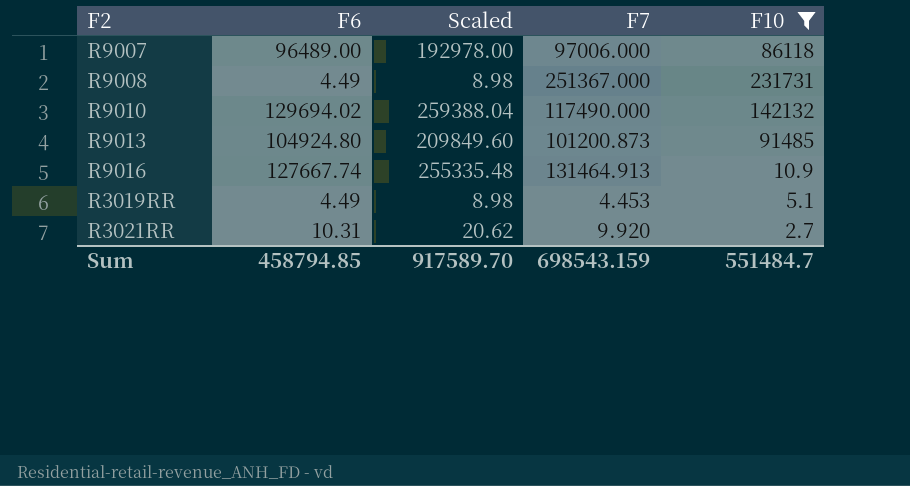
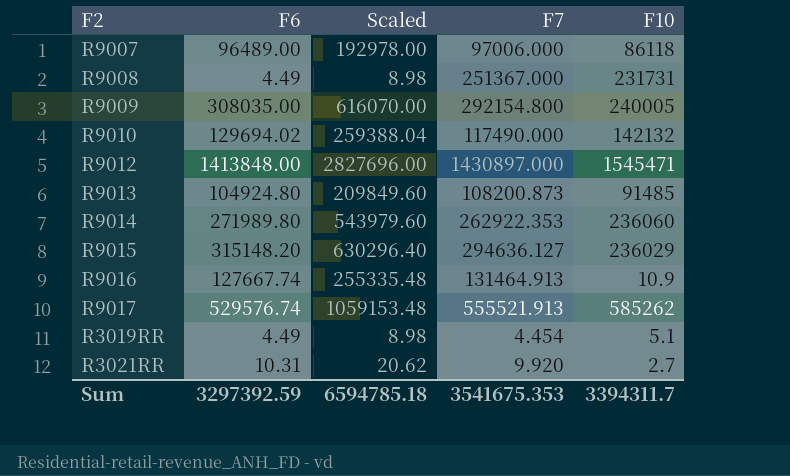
filter: F10 <= 231731 -> none
R9013 | F7: 101200.873 -> 108200.873
R3019RR | F7: 4.453 -> 4.454
Sum | F6: 458794.85 -> 3297392.59
Sum | Scaled: 917589.70 -> 6594785.18
Sum | F7: 698543.159 -> 3541675.353
Sum | F10: 551484.7 -> 3394311.7

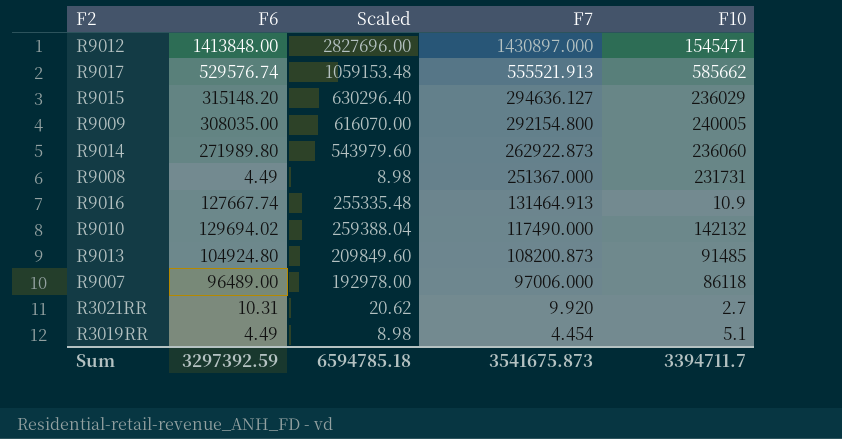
row order: none -> F7 descending
R9017 | F10: 585262 -> 585662
R9014 | F7: 262922.353 -> 262922.873
Sum | F7: 3541675.353 -> 3541675.873
Sum | F10: 3394311.7 -> 3394711.7

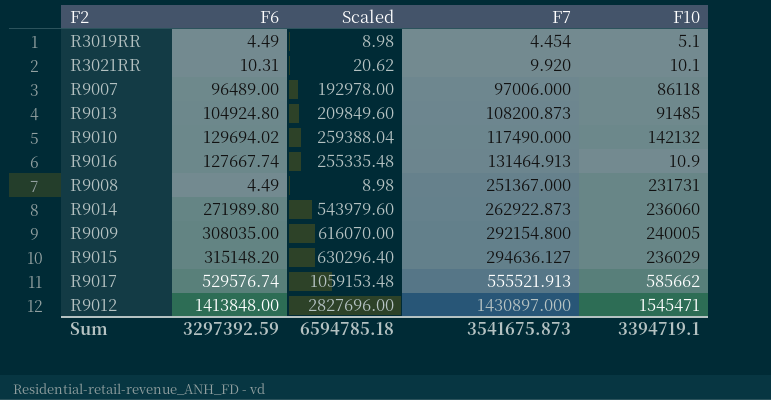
row order: F7 descending -> F7 ascending
R3021RR | F10: 2.7 -> 10.1
Sum | F10: 3394711.7 -> 3394719.1

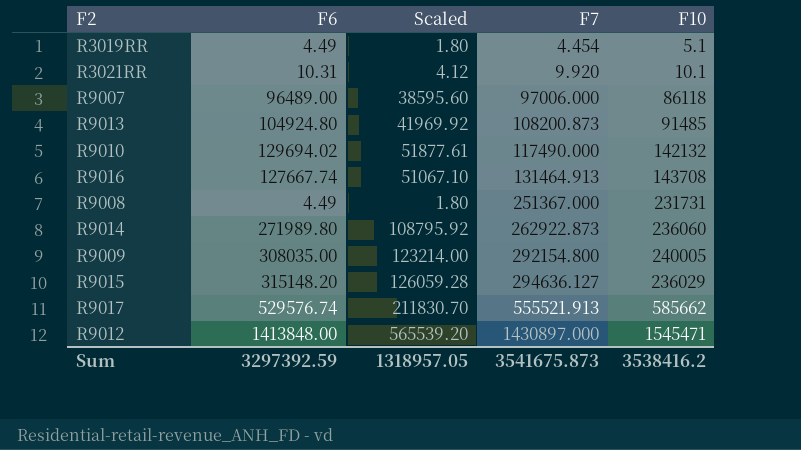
column Scaled | formula: [F6] * 2 -> [F6] * 0.4
R9016 | F10: 10.9 -> 143708
Sum | Scaled: 6594785.18 -> 1318957.05
Sum | F10: 3394719.1 -> 3538416.2

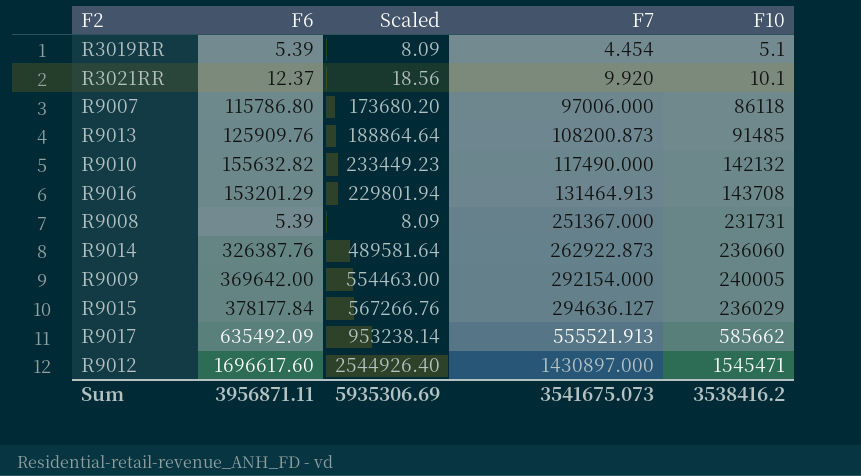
column Scaled | formula: [F6] * 0.4 -> [F6] * 1.5
R3019RR | F6: 4.49 -> 5.39
R3021RR | F6: 10.31 -> 12.37
R9007 | F6: 96489.00 -> 115786.80
R9013 | F6: 104924.80 -> 125909.76
R9010 | F6: 129694.02 -> 155632.82
R9016 | F6: 127667.74 -> 153201.29
R9008 | F6: 4.49 -> 5.39
R9014 | F6: 271989.80 -> 326387.76
R9009 | F6: 308035.00 -> 369642.00
R9009 | F7: 292154.800 -> 292154.000
R9015 | F6: 315148.20 -> 378177.84
R9017 | F6: 529576.74 -> 635492.09
R9012 | F6: 1413848.00 -> 1696617.60
Sum | F6: 3297392.59 -> 3956871.11
Sum | Scaled: 1318957.05 -> 5935306.69
Sum | F7: 3541675.873 -> 3541675.073

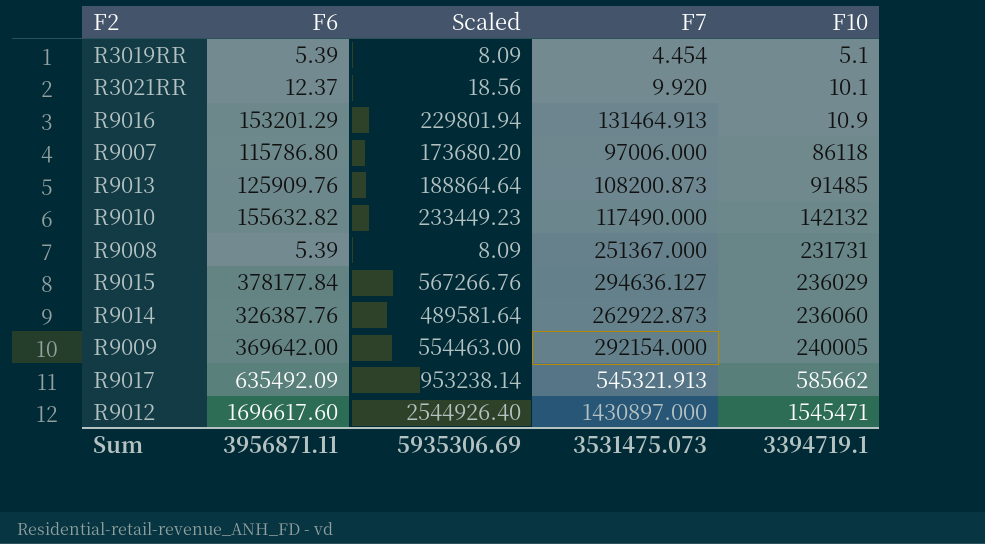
row order: F7 ascending -> F10 ascending
R9016 | F10: 143708 -> 10.9
R9017 | F7: 555521.913 -> 545321.913
Sum | F7: 3541675.073 -> 3531475.073
Sum | F10: 3538416.2 -> 3394719.1

